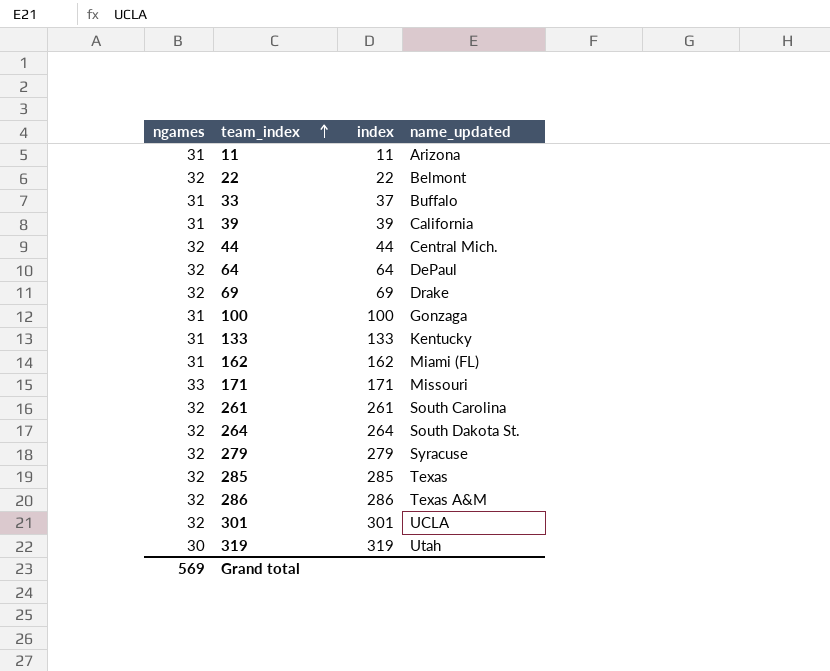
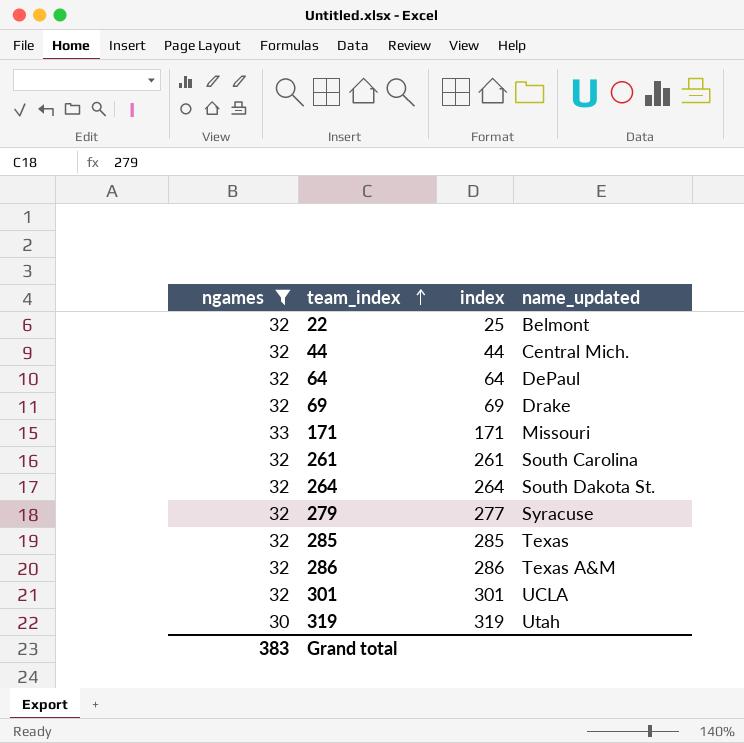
filter: none -> ngames != 31
22 | index: 22 -> 25
279 | index: 279 -> 277
Grand total | ngames: 569 -> 383

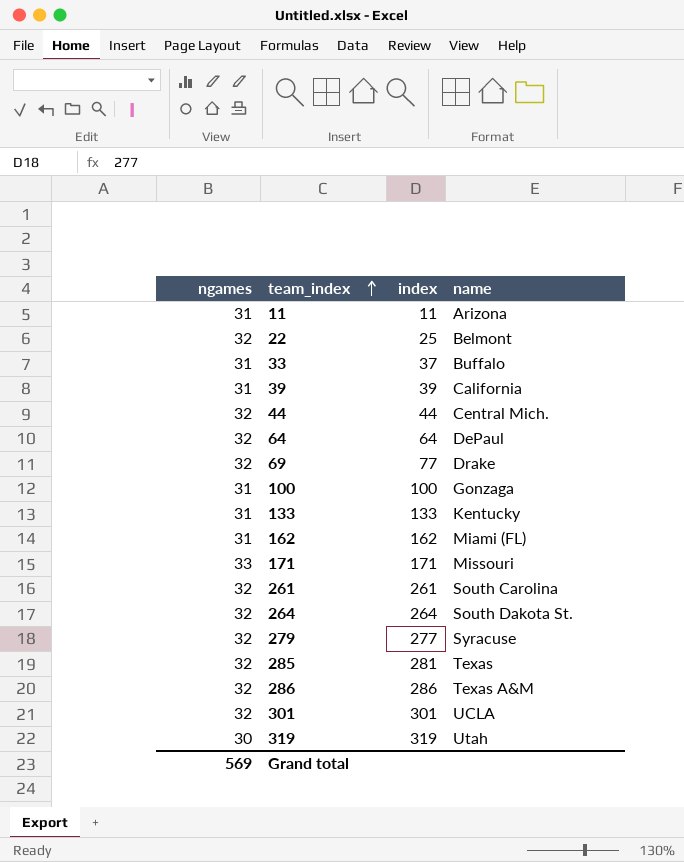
filter: ngames != 31 -> none
column name: name_updated -> name
69 | index: 69 -> 77
285 | index: 285 -> 281
Grand total | ngames: 383 -> 569

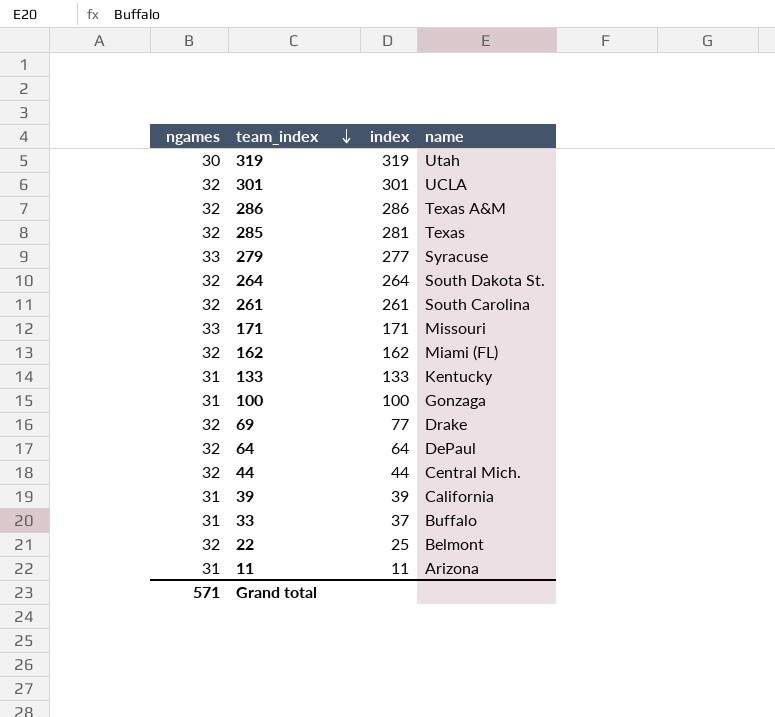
row order: team_index ascending -> team_index descending
279 | ngames: 32 -> 33
162 | ngames: 31 -> 32
Grand total | ngames: 569 -> 571

